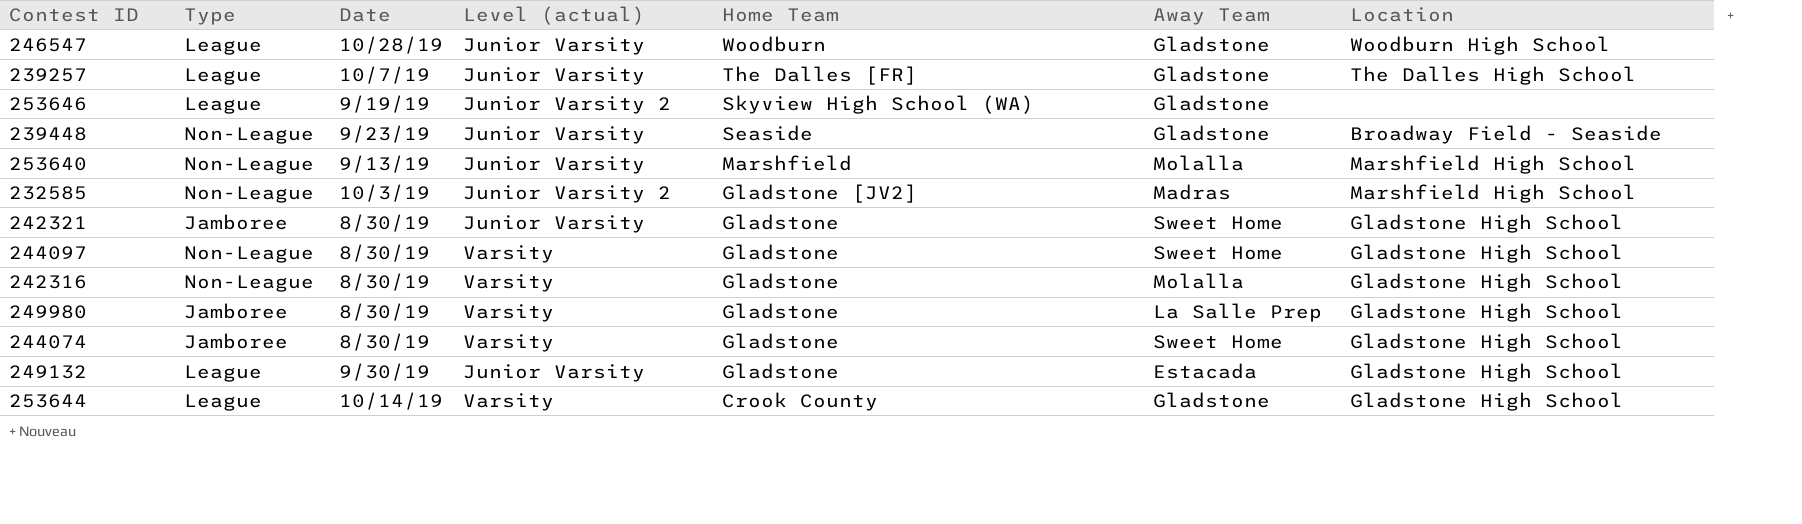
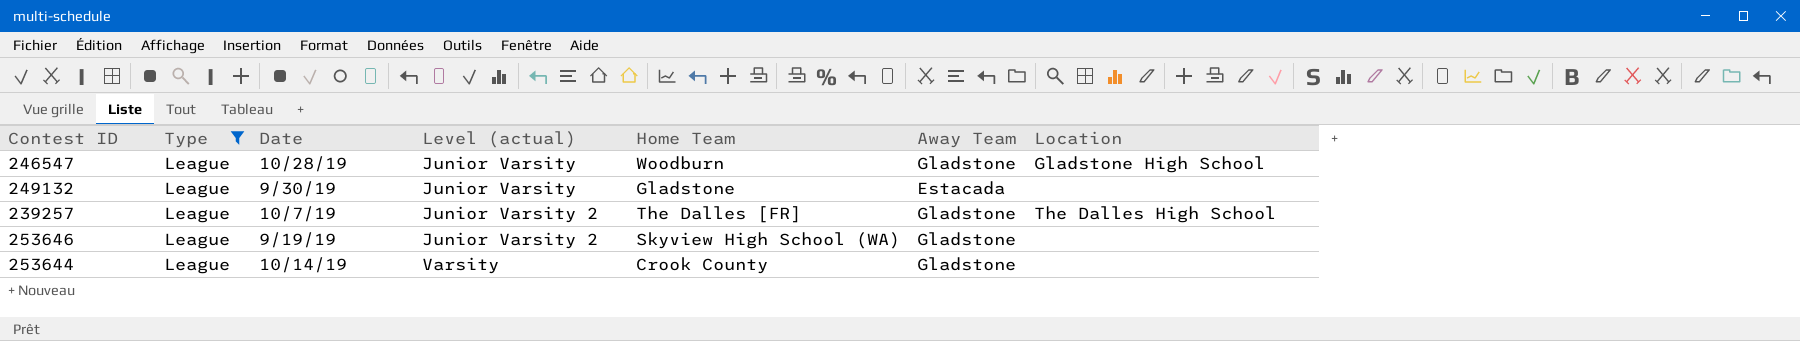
filter: none -> Type = League
row order: Home Team descending -> Level (actual) ascending
246547 | Location: Woodburn High School -> Gladstone High School
249132 | Location: Gladstone High School -> none
239257 | Level (actual): Junior Varsity -> Junior Varsity 2
253644 | Location: Gladstone High School -> none

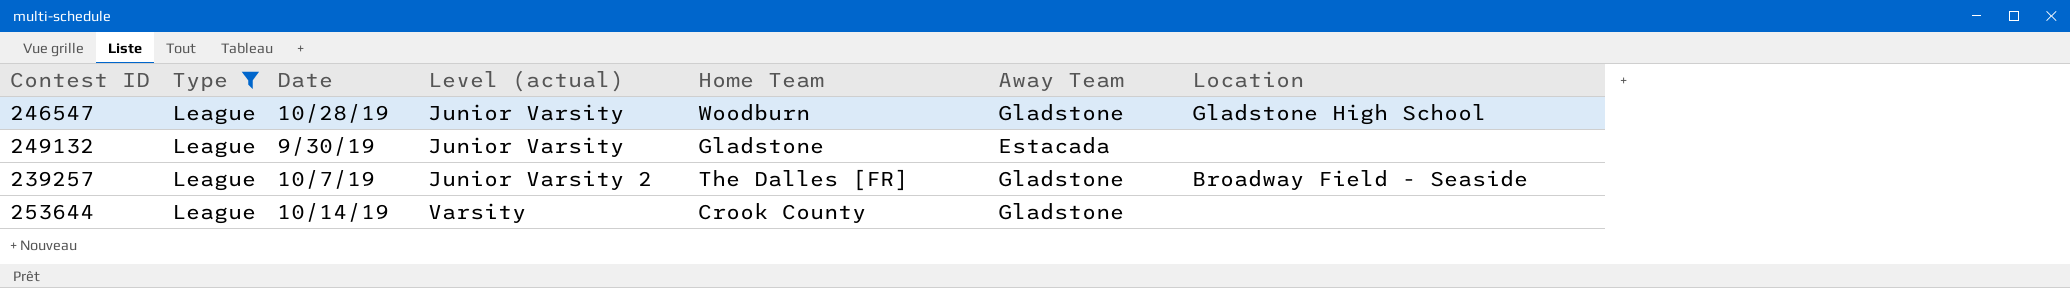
row 253646: League | 9/19/19 | Junior Varsity 2 | Skyview High School (WA) | Gladstone | none -> none
239257 | Location: The Dalles High School -> Broadway Field - Seaside

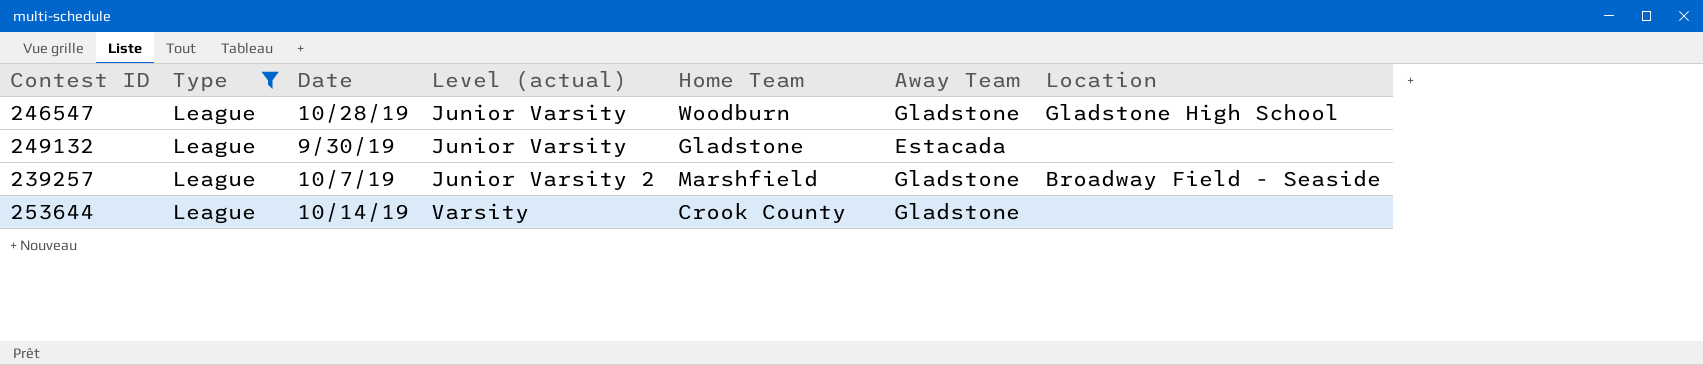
239257 | Home Team: The Dalles [FR] -> Marshfield

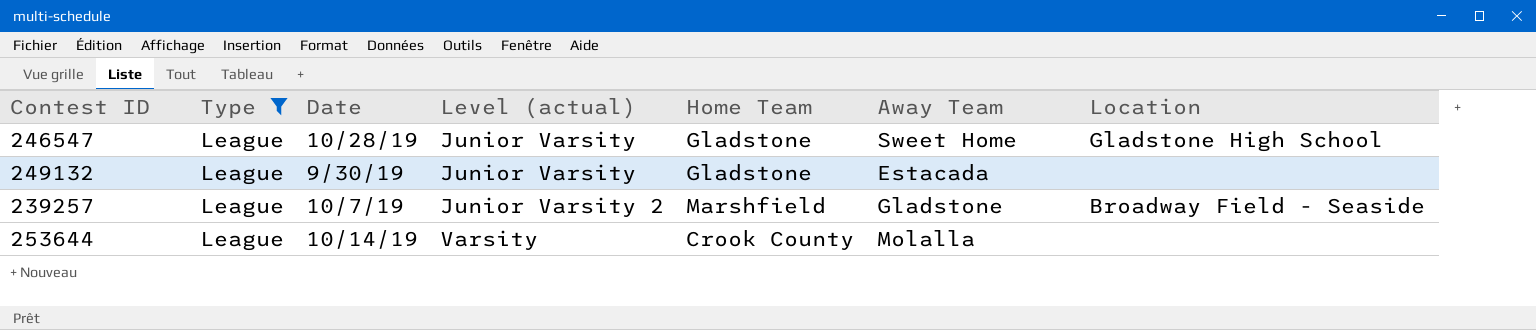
246547 | Home Team: Woodburn -> Gladstone
246547 | Away Team: Gladstone -> Sweet Home
253644 | Away Team: Gladstone -> Molalla

